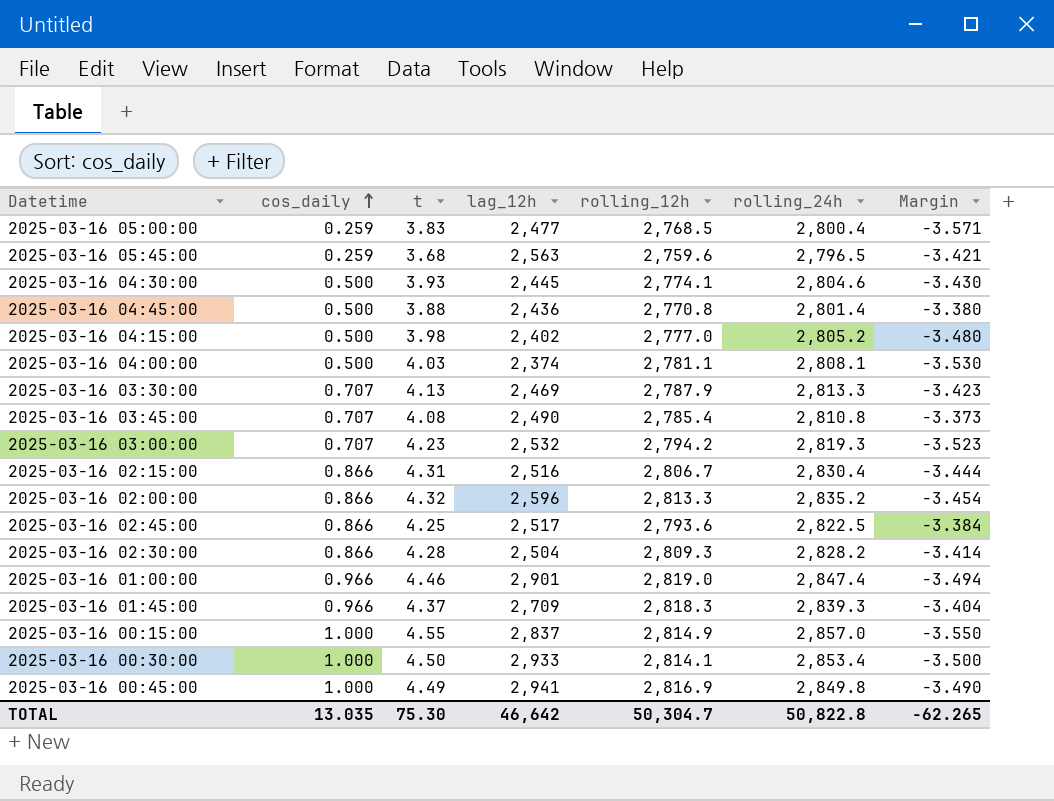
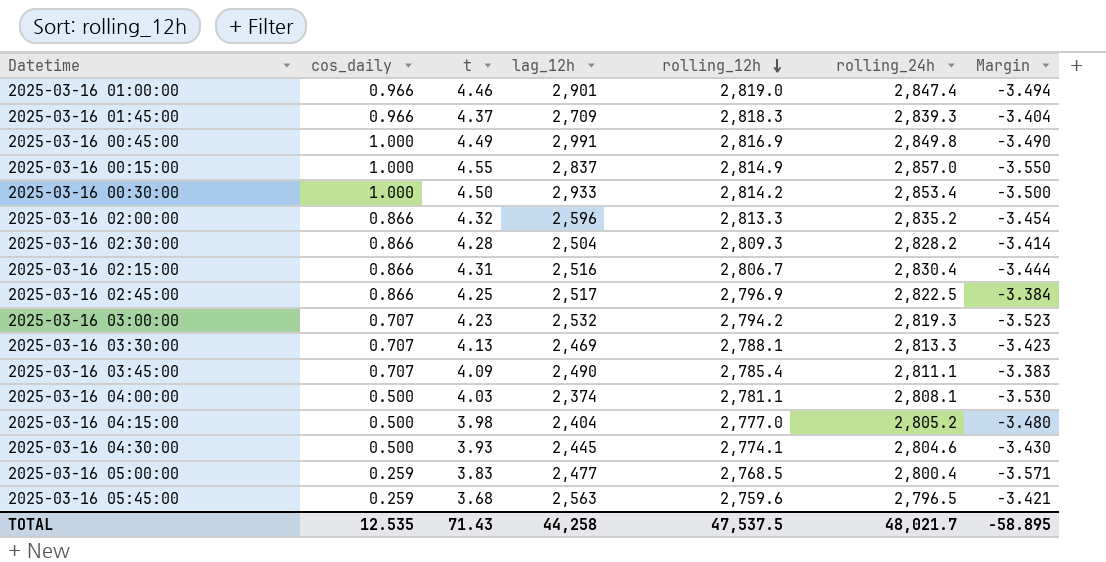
row order: cos_daily ascending -> rolling_12h descending
row 2025-03-16 04:45:00: 0.500 | 3.88 | 2,436 | 2,770.8 | 2,801.4 | -3.380 -> none
2025-03-16 00:45:00 | lag_12h: 2,941 -> 2,991
2025-03-16 00:30:00 | rolling_12h: 2,814.1 -> 2,814.2
2025-03-16 02:45:00 | rolling_12h: 2,793.6 -> 2,796.9
2025-03-16 03:30:00 | rolling_12h: 2,787.9 -> 2,788.1
2025-03-16 03:45:00 | t: 4.08 -> 4.09
2025-03-16 03:45:00 | rolling_24h: 2,810.8 -> 2,811.1
2025-03-16 03:45:00 | Margin: -3.373 -> -3.383
2025-03-16 04:15:00 | lag_12h: 2,402 -> 2,404
TOTAL | cos_daily: 13.035 -> 12.535
TOTAL | t: 75.30 -> 71.43
TOTAL | lag_12h: 46,642 -> 44,258
TOTAL | rolling_12h: 50,304.7 -> 47,537.5
TOTAL | rolling_24h: 50,822.8 -> 48,021.7
TOTAL | Margin: -62.265 -> -58.895

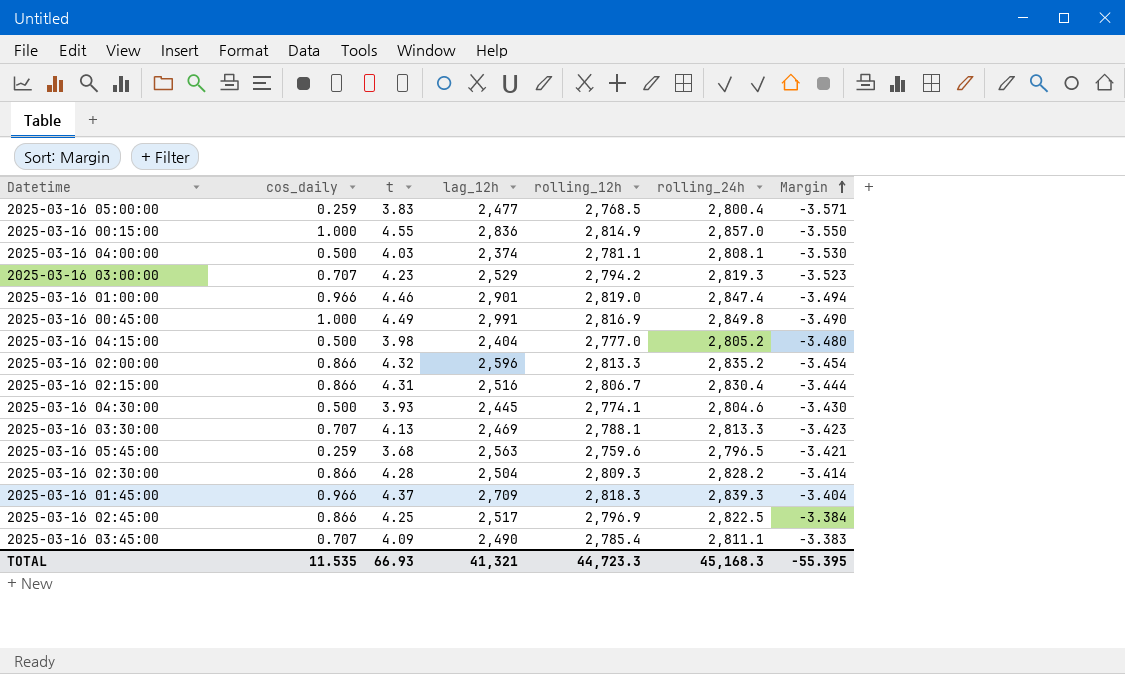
row order: rolling_12h descending -> Margin ascending
row 2025-03-16 00:30:00: 1.000 | 4.50 | 2,933 | 2,814.2 | 2,853.4 | -3.500 -> none
2025-03-16 00:15:00 | lag_12h: 2,837 -> 2,836
2025-03-16 03:00:00 | lag_12h: 2,532 -> 2,529
TOTAL | cos_daily: 12.535 -> 11.535
TOTAL | t: 71.43 -> 66.93
TOTAL | lag_12h: 44,258 -> 41,321
TOTAL | rolling_12h: 47,537.5 -> 44,723.3
TOTAL | rolling_24h: 48,021.7 -> 45,168.3
TOTAL | Margin: -58.895 -> -55.395

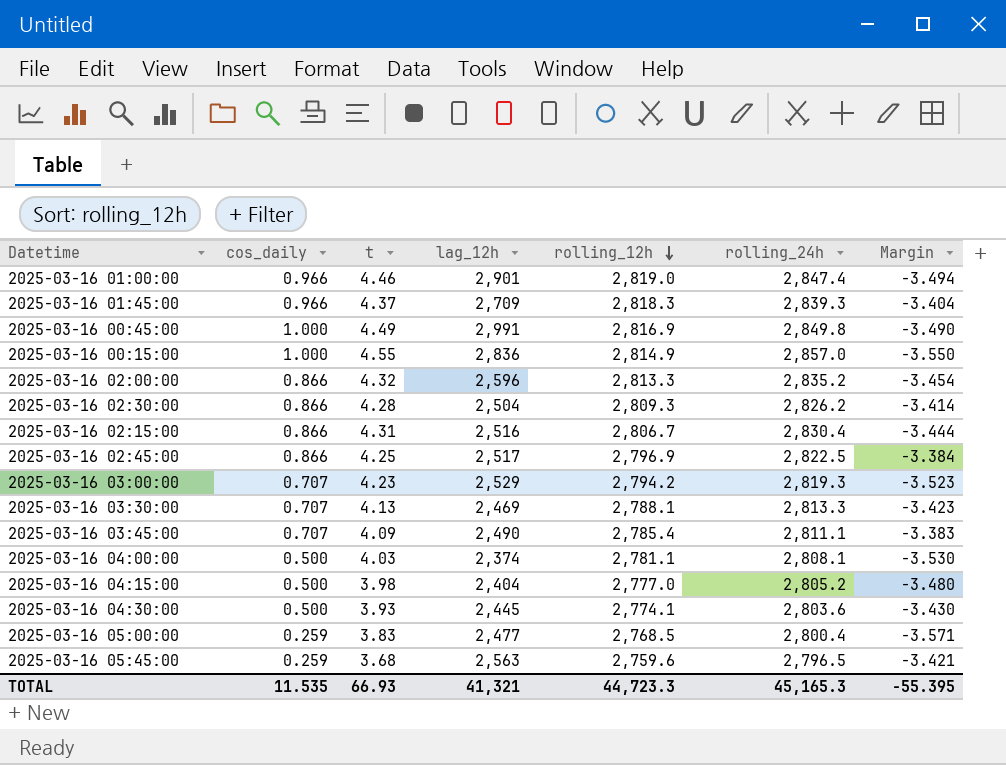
row order: Margin ascending -> rolling_12h descending
2025-03-16 02:30:00 | rolling_24h: 2,828.2 -> 2,826.2
2025-03-16 04:30:00 | rolling_24h: 2,804.6 -> 2,803.6
TOTAL | rolling_24h: 45,168.3 -> 45,165.3

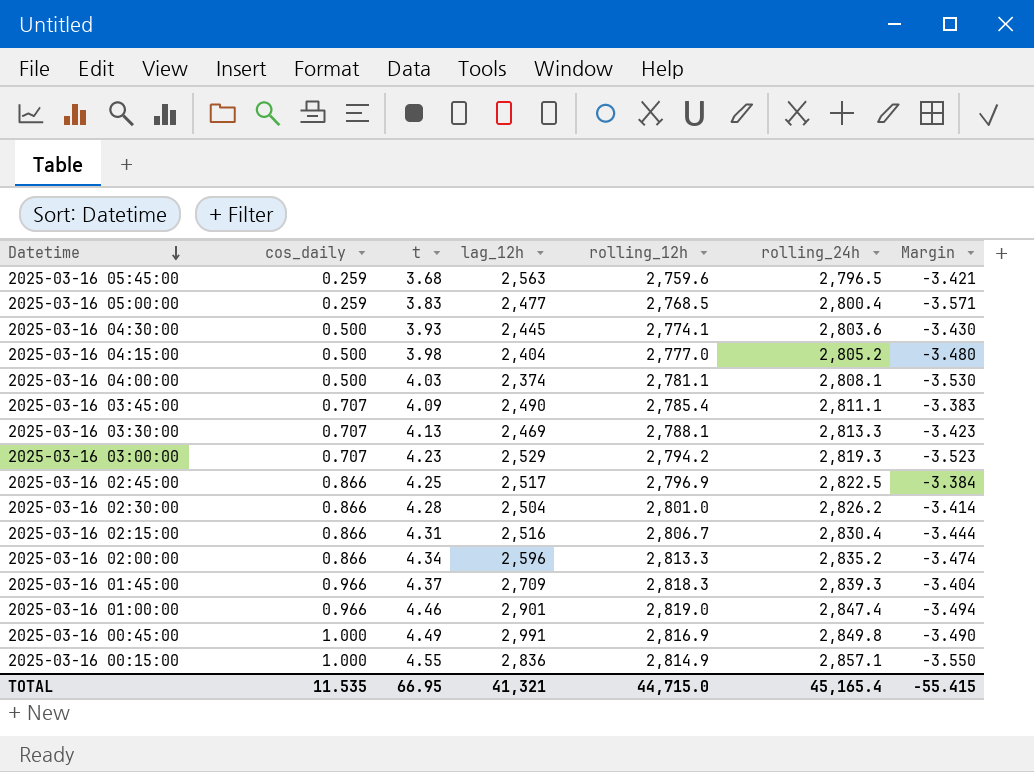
row order: rolling_12h descending -> Datetime descending
2025-03-16 02:30:00 | rolling_12h: 2,809.3 -> 2,801.0
2025-03-16 02:00:00 | t: 4.32 -> 4.34
2025-03-16 02:00:00 | Margin: -3.454 -> -3.474
2025-03-16 00:15:00 | rolling_24h: 2,857.0 -> 2,857.1
TOTAL | t: 66.93 -> 66.95
TOTAL | rolling_12h: 44,723.3 -> 44,715.0
TOTAL | rolling_24h: 45,165.3 -> 45,165.4
TOTAL | Margin: -55.395 -> -55.415

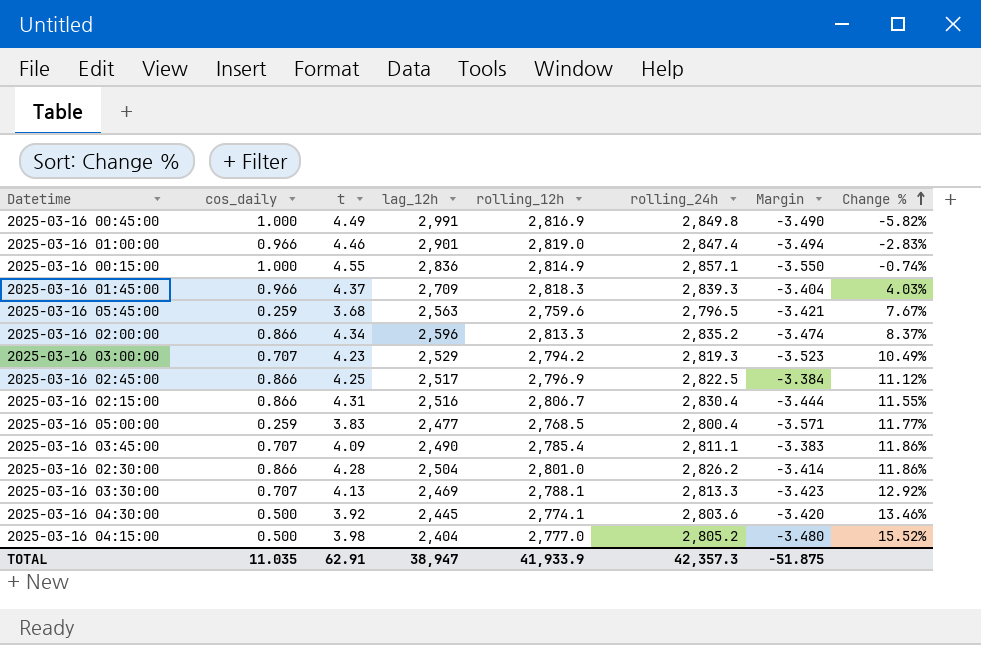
row order: Datetime descending -> Change % ascending
column Change % | formula: none -> ([rolling_12h] - [lag_12h]) / [lag_12h]
row 2025-03-16 04:00:00: 0.500 | 4.03 | 2,374 | 2,781.1 | 2,808.1 | -3.530 -> none
2025-03-16 04:30:00 | t: 3.93 -> 3.92
2025-03-16 04:30:00 | Margin: -3.430 -> -3.420
TOTAL | cos_daily: 11.535 -> 11.035
TOTAL | t: 66.95 -> 62.91
TOTAL | lag_12h: 41,321 -> 38,947
TOTAL | rolling_12h: 44,715.0 -> 41,933.9
TOTAL | rolling_24h: 45,165.4 -> 42,357.3
TOTAL | Margin: -55.415 -> -51.875

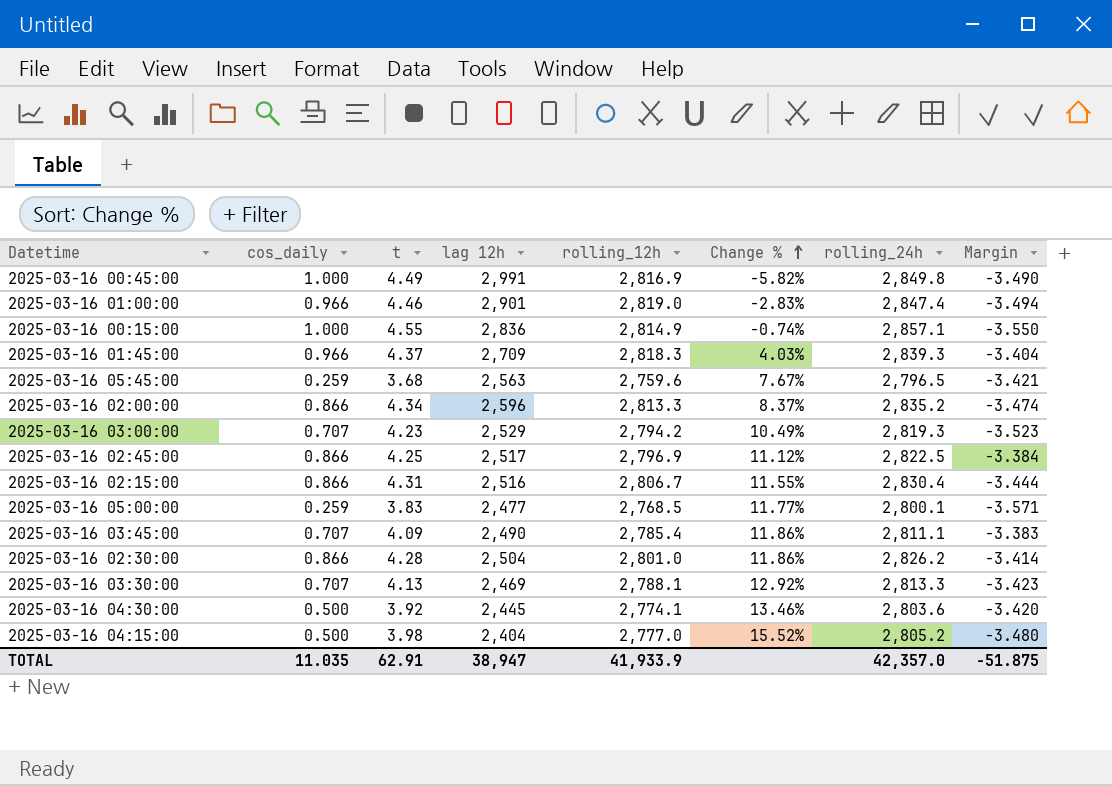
column name: lag_12h -> lag 12h
column Change % | position: 8 -> 6
2025-03-16 05:00:00 | rolling_24h: 2,800.4 -> 2,800.1
TOTAL | rolling_24h: 42,357.3 -> 42,357.0

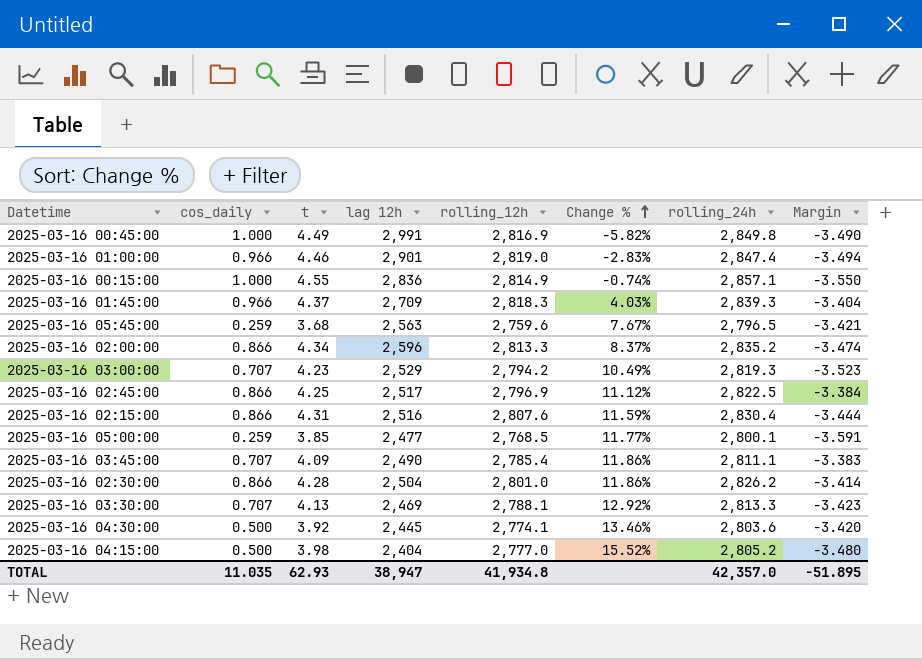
2025-03-16 02:15:00 | rolling_12h: 2,806.7 -> 2,807.6
2025-03-16 02:15:00 | Change %: 11.55% -> 11.59%
2025-03-16 05:00:00 | t: 3.83 -> 3.85
2025-03-16 05:00:00 | Margin: -3.571 -> -3.591
TOTAL | t: 62.91 -> 62.93
TOTAL | rolling_12h: 41,933.9 -> 41,934.8
TOTAL | Margin: -51.875 -> -51.895

